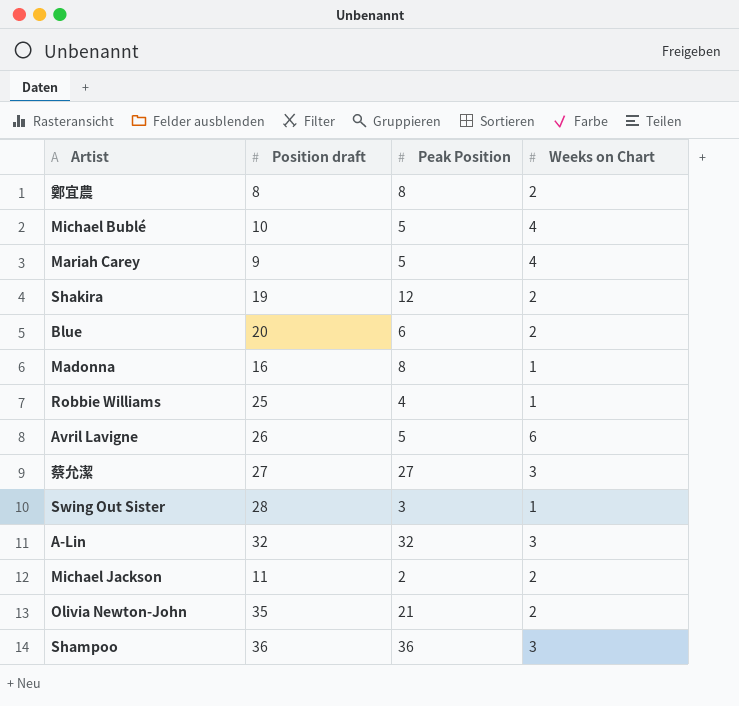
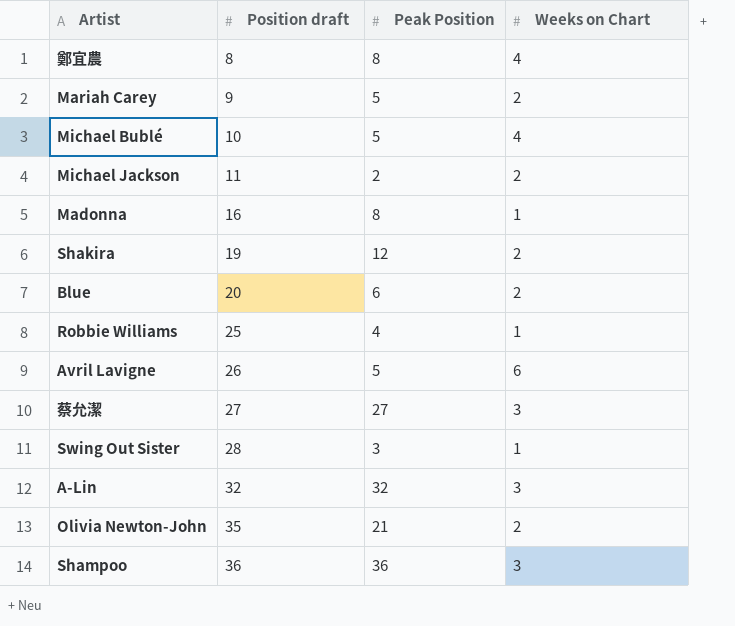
row order: none -> Position draft ascending
鄭宜農 | Weeks on Chart: 2 -> 4
Mariah Carey | Weeks on Chart: 4 -> 2

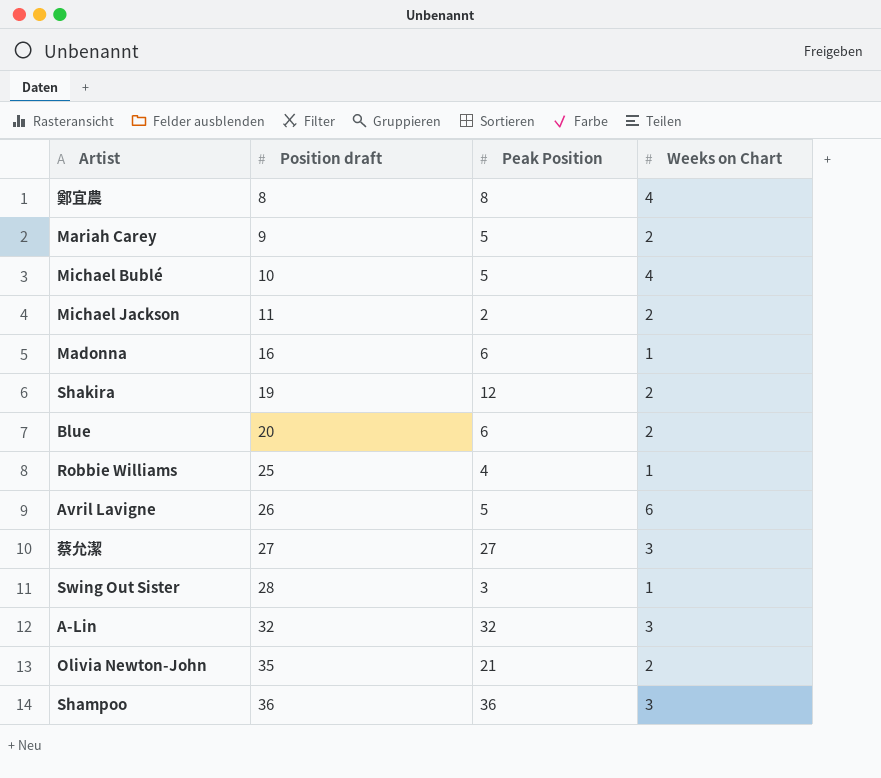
Madonna | Peak Position: 8 -> 6

